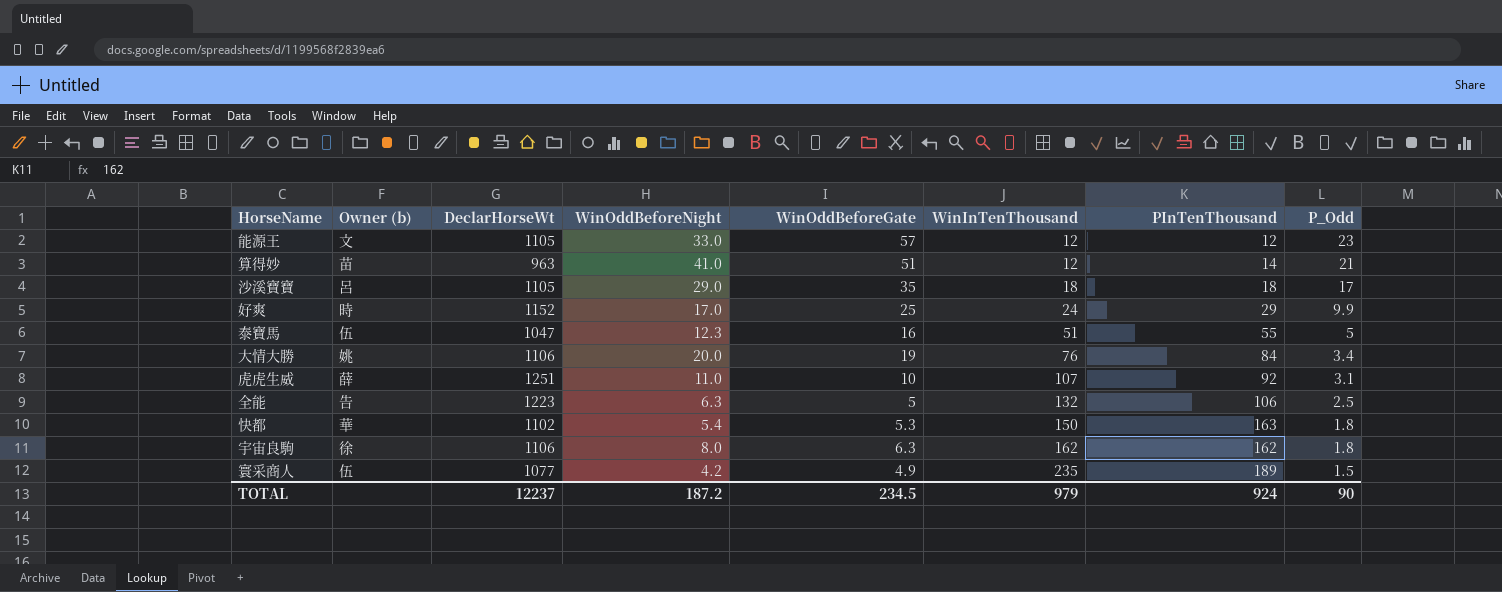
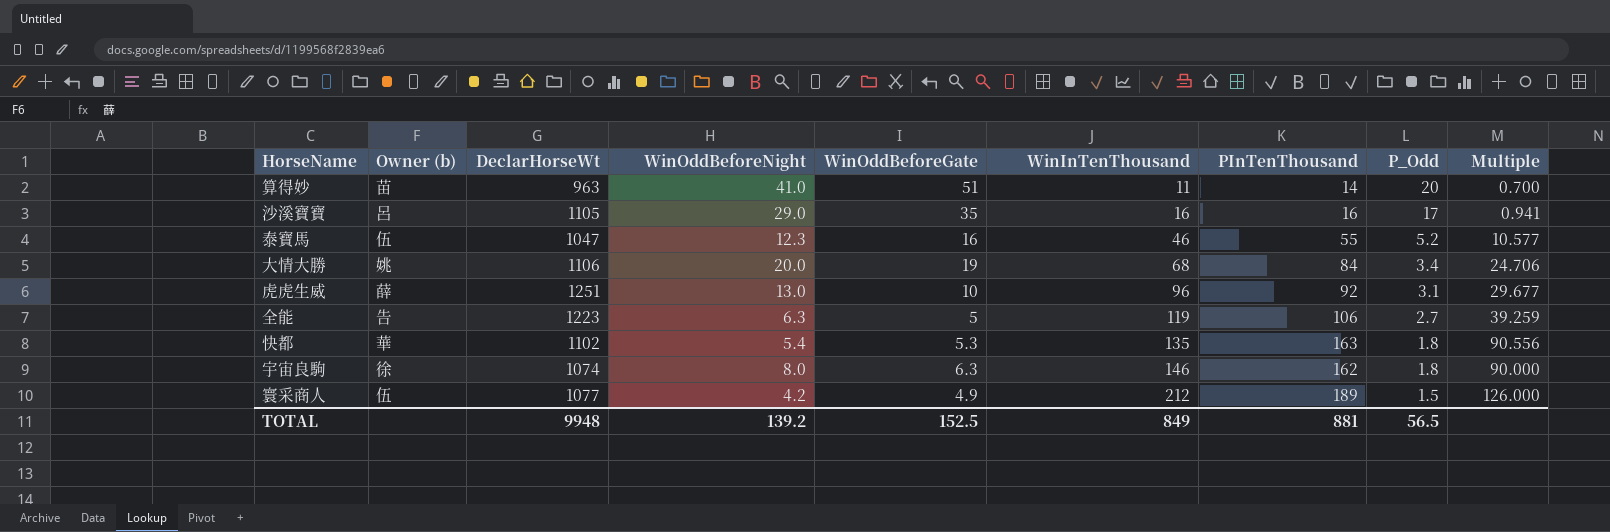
column Multiple | formula: none -> [PInTenThousand] / [P_Odd]
row 能源王: 文 | 1105 | 33.0 | 57 | 12 | 12 | 23 -> none
row 好爽: 時 | 1152 | 17.0 | 25 | 24 | 29 | 9.9 -> none
算得妙 | WinInTenThousand: 12 -> 11
算得妙 | P_Odd: 21 -> 20
沙溪寶寶 | WinInTenThousand: 18 -> 16
沙溪寶寶 | PInTenThousand: 18 -> 16
泰寶馬 | WinInTenThousand: 51 -> 46
泰寶馬 | P_Odd: 5 -> 5.2
大情大勝 | WinInTenThousand: 76 -> 68
虎虎生威 | WinOddBeforeNight: 11.0 -> 13.0
虎虎生威 | WinInTenThousand: 107 -> 96
全能 | WinInTenThousand: 132 -> 119
全能 | P_Odd: 2.5 -> 2.7
快都 | WinInTenThousand: 150 -> 135
宇宙良駒 | DeclarHorseWt: 1106 -> 1074
宇宙良駒 | WinInTenThousand: 162 -> 146
寰采商人 | WinInTenThousand: 235 -> 212
TOTAL | DeclarHorseWt: 12237 -> 9948
TOTAL | WinOddBeforeNight: 187.2 -> 139.2
TOTAL | WinOddBeforeGate: 234.5 -> 152.5
TOTAL | WinInTenThousand: 979 -> 849
TOTAL | PInTenThousand: 924 -> 881
TOTAL | P_Odd: 90 -> 56.5

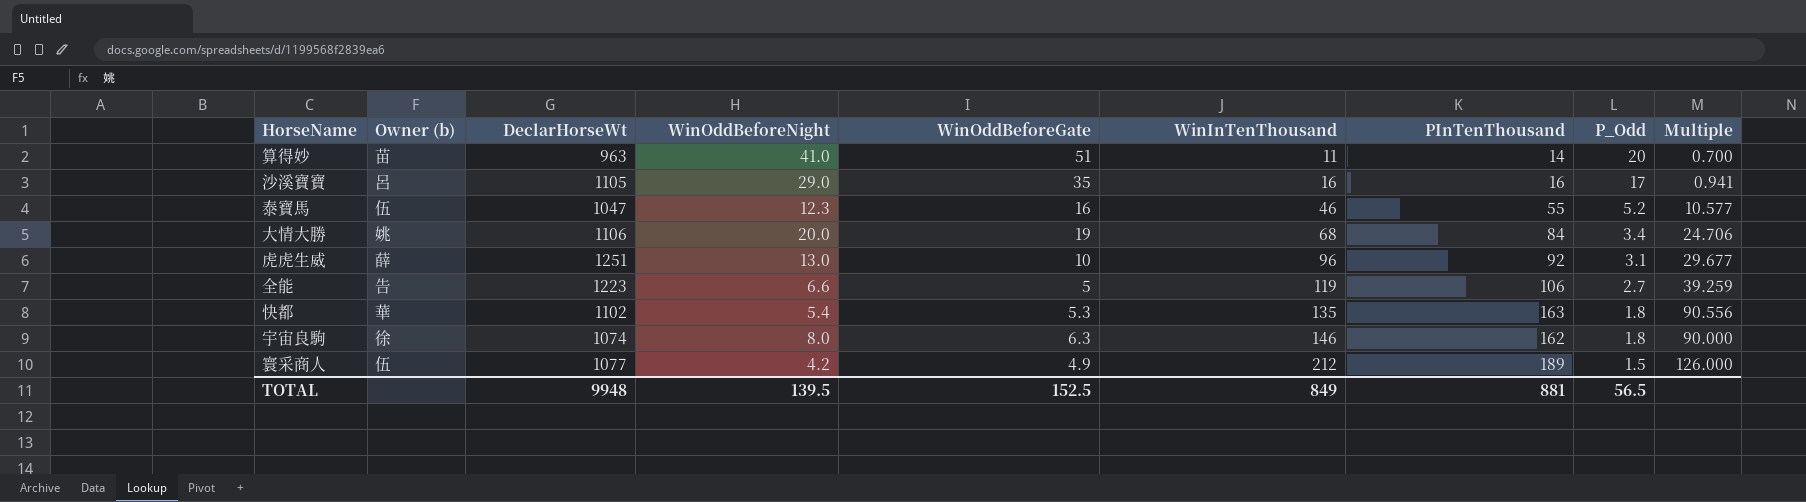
全能 | WinOddBeforeNight: 6.3 -> 6.6
TOTAL | WinOddBeforeNight: 139.2 -> 139.5

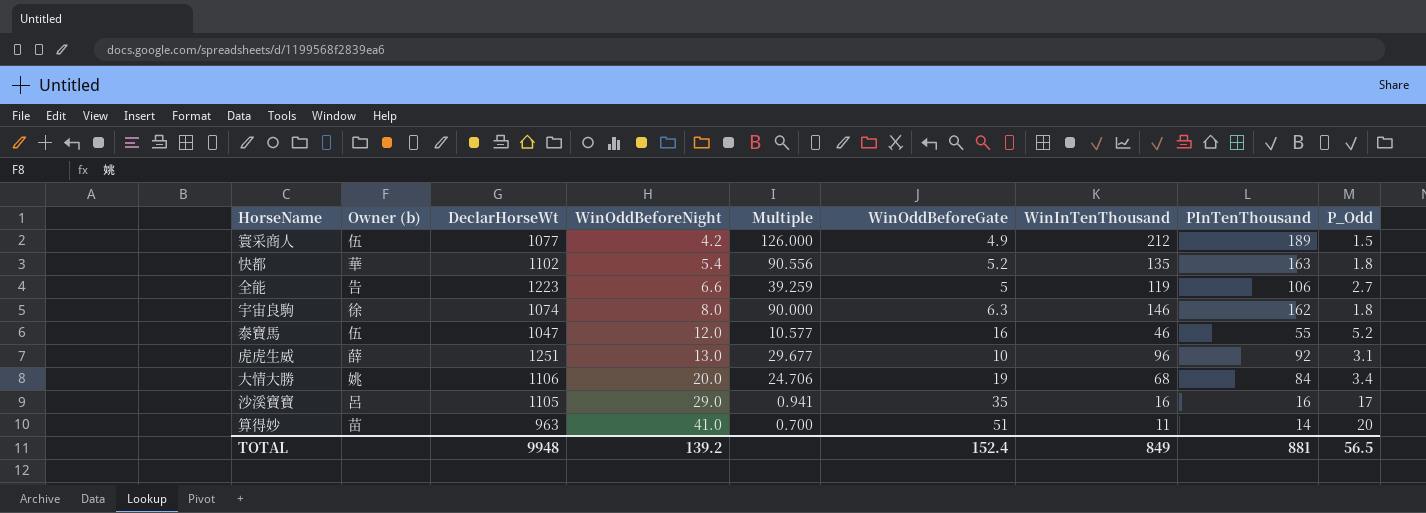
row order: WinInTenThousand ascending -> WinOddBeforeNight ascending
column Multiple | position: 9 -> 5
快都 | WinOddBeforeGate: 5.3 -> 5.2
泰寶馬 | WinOddBeforeNight: 12.3 -> 12.0
TOTAL | WinOddBeforeNight: 139.5 -> 139.2
TOTAL | WinOddBeforeGate: 152.5 -> 152.4

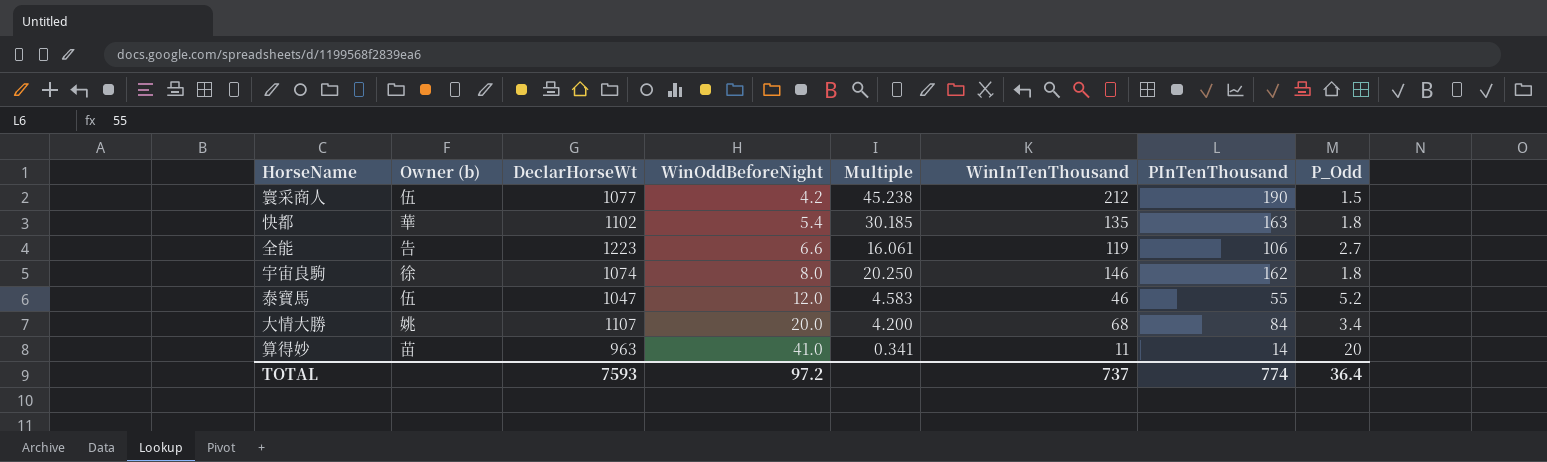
column WinOddBeforeGate | position: 6 -> none
column Multiple | formula: [PInTenThousand] / [P_Odd] -> [PInTenThousand] / [WinOddBeforeNight]
row 虎虎生威: 薛 | 1251 | 13.0 | 29.677 | 10 | 96 | 92 | 3.1 -> none
row 沙溪寶寶: 呂 | 1105 | 29.0 | 0.941 | 35 | 16 | 16 | 17 -> none
寰采商人 | PInTenThousand: 189 -> 190
大情大勝 | DeclarHorseWt: 1106 -> 1107
TOTAL | DeclarHorseWt: 9948 -> 7593
TOTAL | WinOddBeforeNight: 139.2 -> 97.2
TOTAL | WinInTenThousand: 849 -> 737
TOTAL | PInTenThousand: 881 -> 774
TOTAL | P_Odd: 56.5 -> 36.4

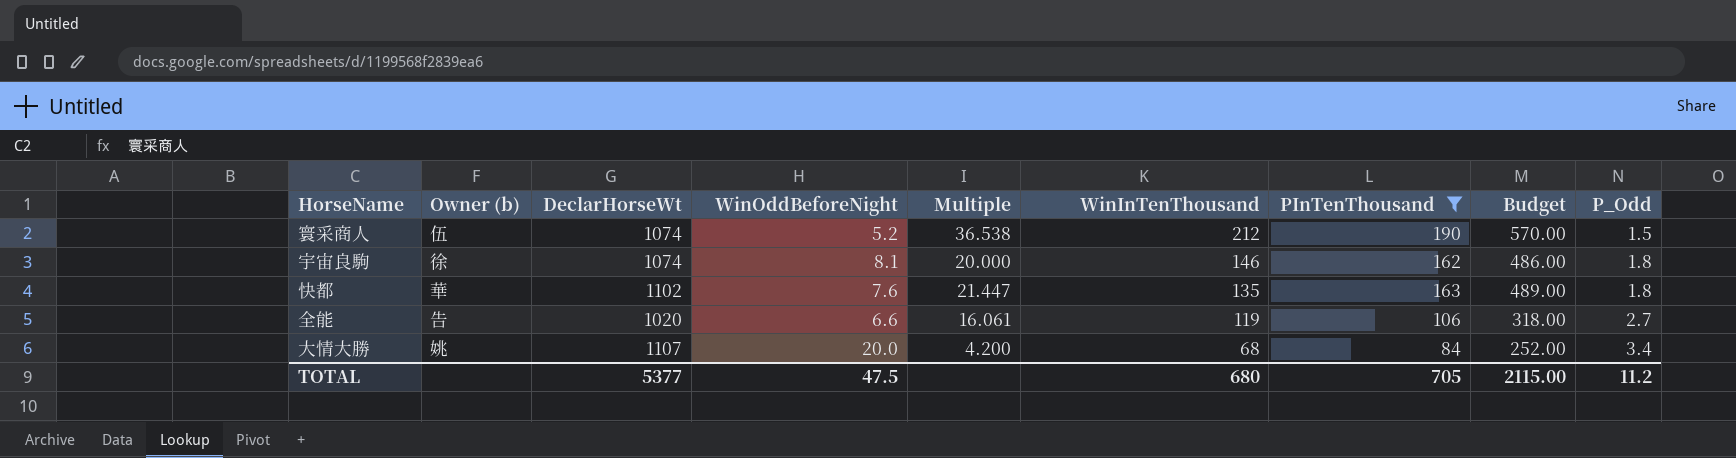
filter: none -> PInTenThousand >= 84
row order: WinOddBeforeNight ascending -> WinInTenThousand descending
column Budget | formula: none -> [PInTenThousand] * 3
寰采商人 | DeclarHorseWt: 1077 -> 1074
寰采商人 | WinOddBeforeNight: 4.2 -> 5.2
寰采商人 | Multiple: 45.238 -> 36.538
宇宙良駒 | WinOddBeforeNight: 8.0 -> 8.1
宇宙良駒 | Multiple: 20.250 -> 20.000
快都 | WinOddBeforeNight: 5.4 -> 7.6
快都 | Multiple: 30.185 -> 21.447
全能 | DeclarHorseWt: 1223 -> 1020
TOTAL | DeclarHorseWt: 7593 -> 5377
TOTAL | WinOddBeforeNight: 97.2 -> 47.5
TOTAL | WinInTenThousand: 737 -> 680
TOTAL | PInTenThousand: 774 -> 705
TOTAL | P_Odd: 36.4 -> 11.2

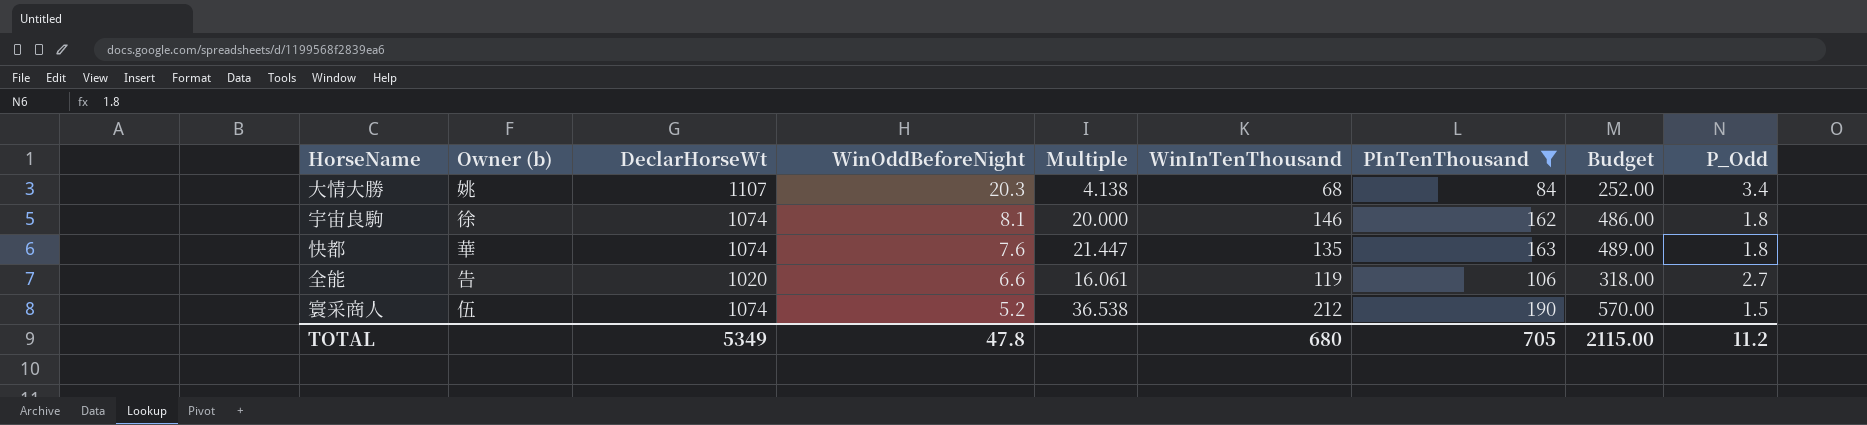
row order: WinInTenThousand descending -> WinOddBeforeNight descending
大情大勝 | WinOddBeforeNight: 20.0 -> 20.3
大情大勝 | Multiple: 4.200 -> 4.138
快都 | DeclarHorseWt: 1102 -> 1074
TOTAL | DeclarHorseWt: 5377 -> 5349
TOTAL | WinOddBeforeNight: 47.5 -> 47.8

